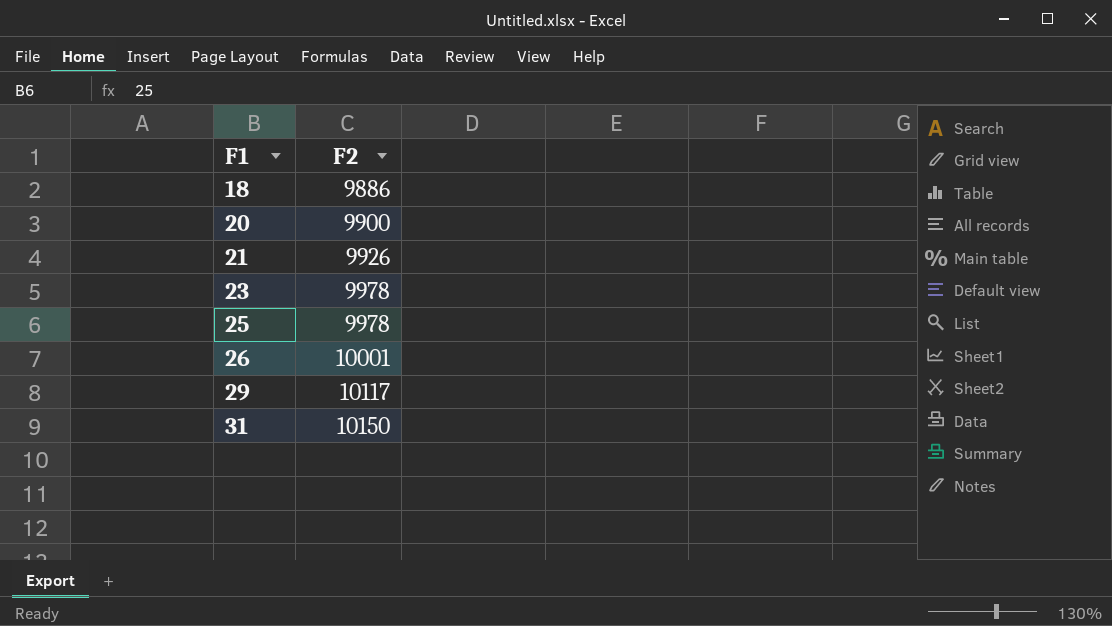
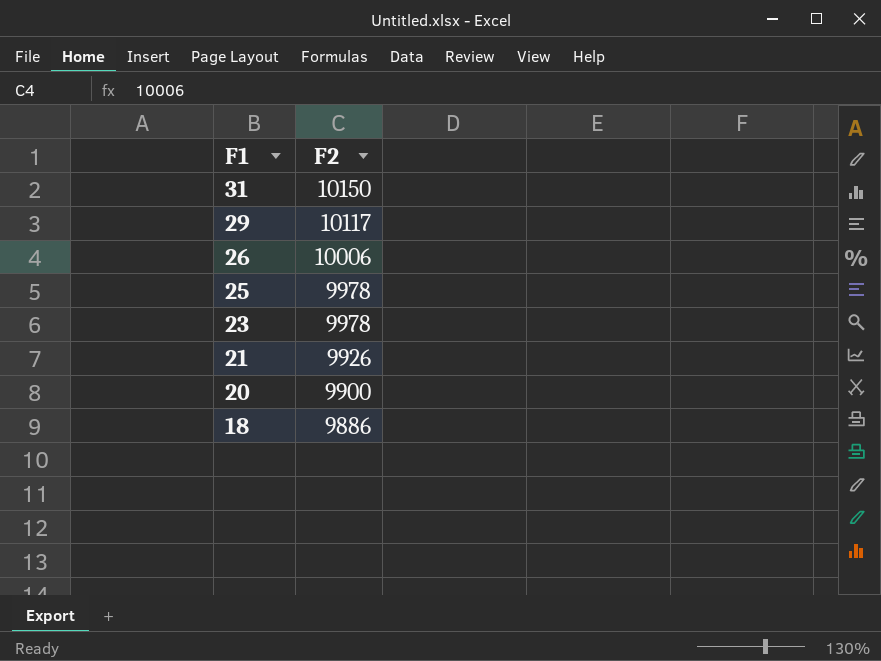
row order: F1 ascending -> F1 descending
26 | F2: 10001 -> 10006

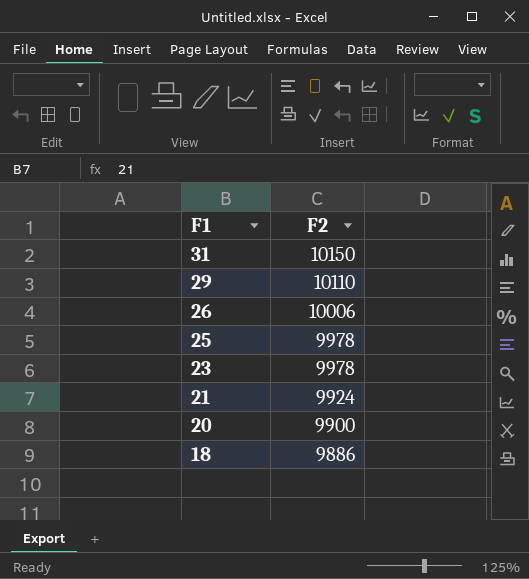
29 | F2: 10117 -> 10110
21 | F2: 9926 -> 9924

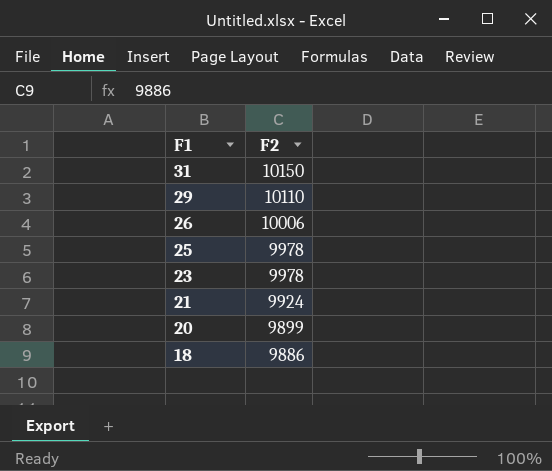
20 | F2: 9900 -> 9899

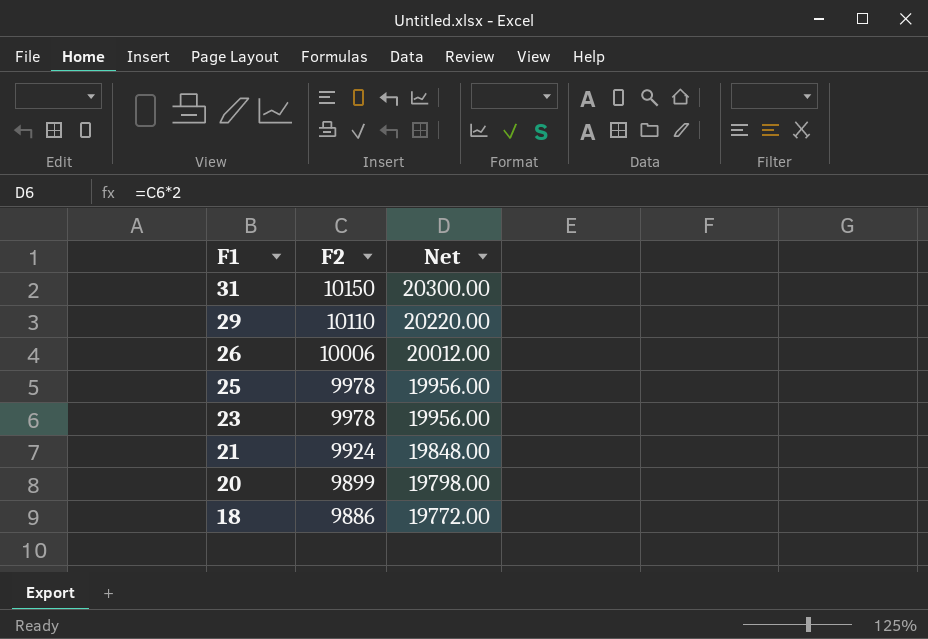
column Net | formula: none -> [F2] * 2

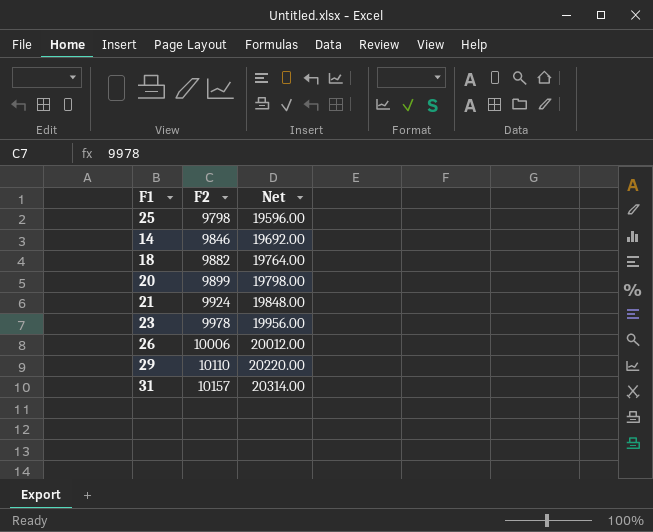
row order: F1 descending -> F2 ascending
25 | F2: 9978 -> 9798
25 | Net: 19956.00 -> 19596.00
row 14: none -> 9846 | 19692.00
18 | F2: 9886 -> 9882
18 | Net: 19772.00 -> 19764.00
31 | F2: 10150 -> 10157
31 | Net: 20300.00 -> 20314.00

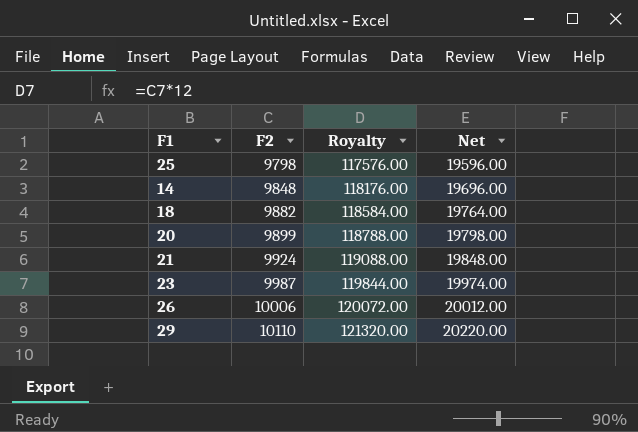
column Royalty | formula: none -> [F2] * 12
row 31: 10157 | 20314.00 -> none
14 | F2: 9846 -> 9848
14 | Net: 19692.00 -> 19696.00
23 | F2: 9978 -> 9987
23 | Net: 19956.00 -> 19974.00

